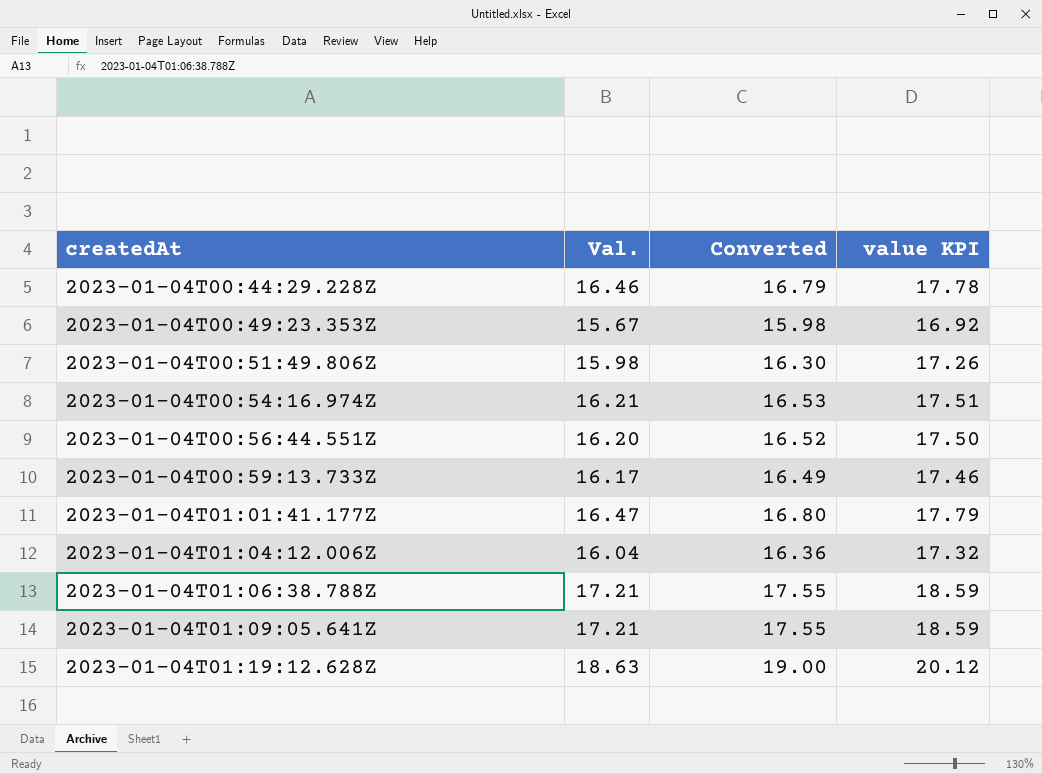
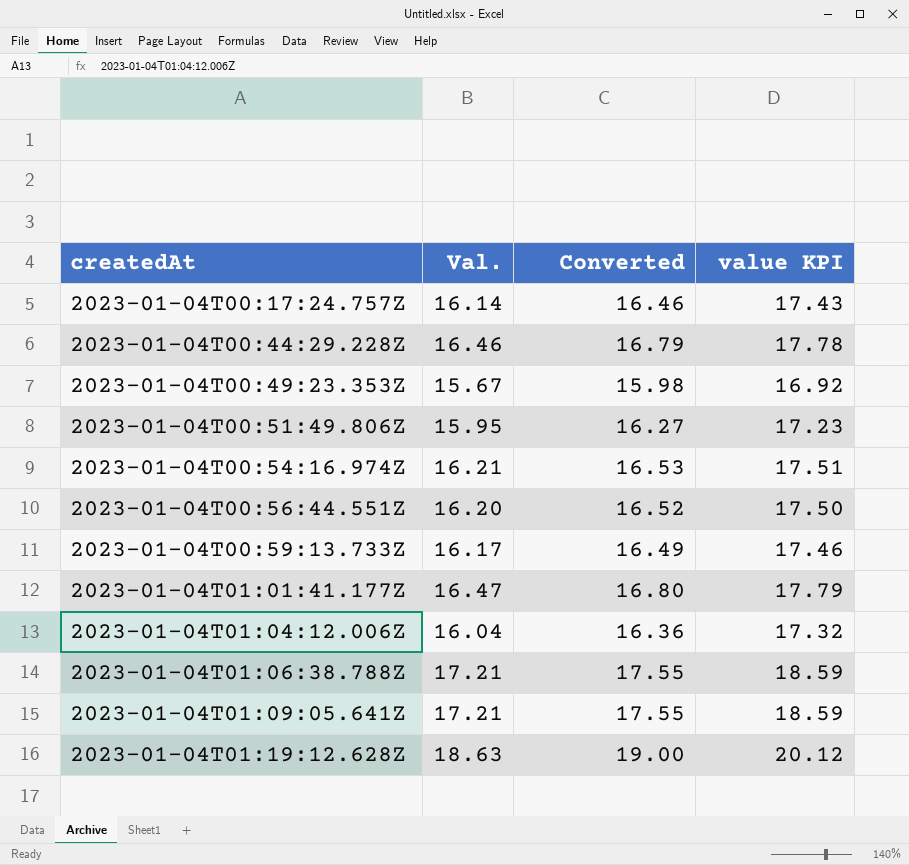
row 2023-01-04T00:17:24.757Z: none -> 16.14 | 16.46 | 17.43
2023-01-04T00:51:49.806Z | Val.: 15.98 -> 15.95
2023-01-04T00:51:49.806Z | Converted: 16.30 -> 16.27
2023-01-04T00:51:49.806Z | value KPI: 17.26 -> 17.23

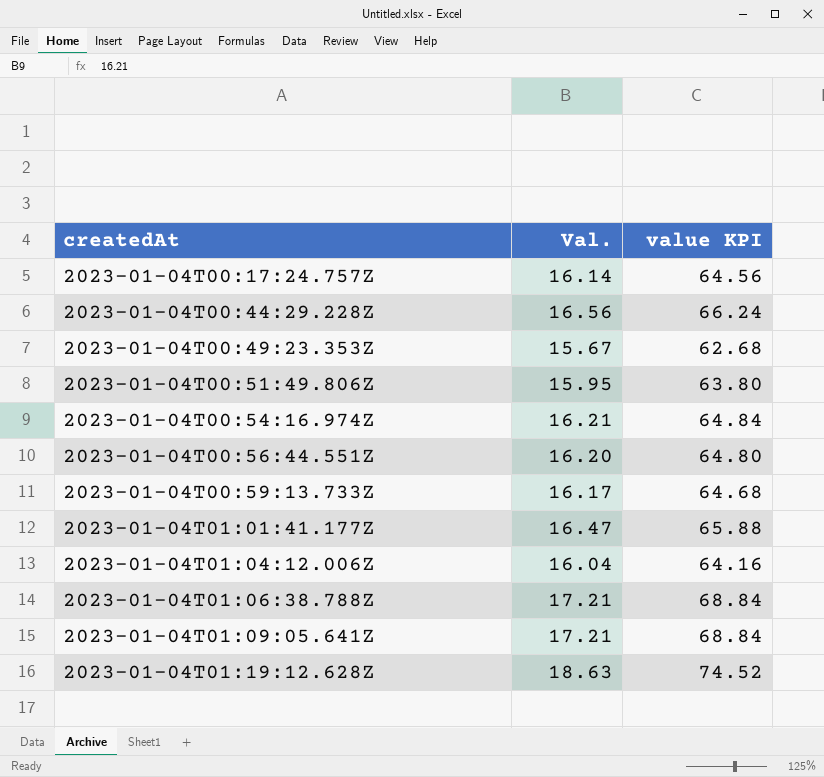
column Converted | formula: [Val.] * 1.02 -> none
column value KPI | formula: [Val.] * 1.08 -> [Val.] * 4
2023-01-04T00:44:29.228Z | Val.: 16.46 -> 16.56

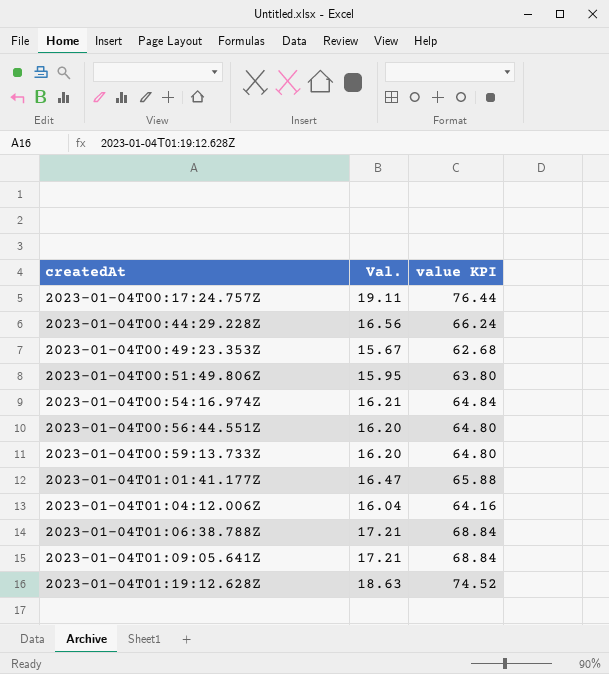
2023-01-04T00:17:24.757Z | Val.: 16.14 -> 19.11
2023-01-04T00:17:24.757Z | value KPI: 64.56 -> 76.44
2023-01-04T00:59:13.733Z | Val.: 16.17 -> 16.20
2023-01-04T00:59:13.733Z | value KPI: 64.68 -> 64.80

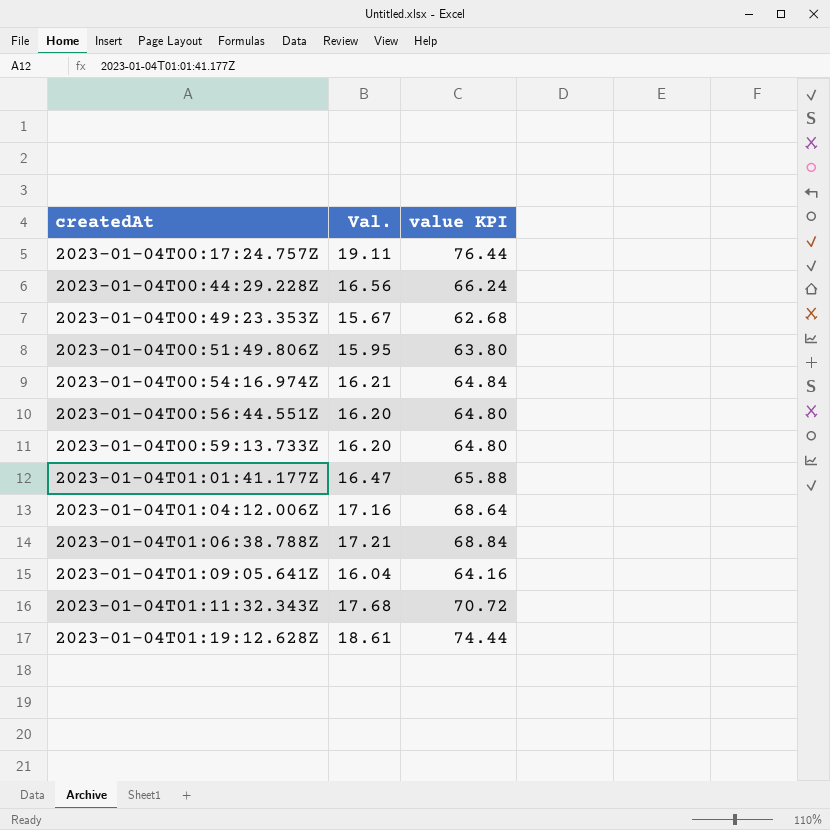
2023-01-04T01:04:12.006Z | Val.: 16.04 -> 17.16
2023-01-04T01:04:12.006Z | value KPI: 64.16 -> 68.64
2023-01-04T01:09:05.641Z | Val.: 17.21 -> 16.04
2023-01-04T01:09:05.641Z | value KPI: 68.84 -> 64.16
row 2023-01-04T01:11:32.343Z: none -> 17.68 | 70.72
2023-01-04T01:19:12.628Z | Val.: 18.63 -> 18.61
2023-01-04T01:19:12.628Z | value KPI: 74.52 -> 74.44

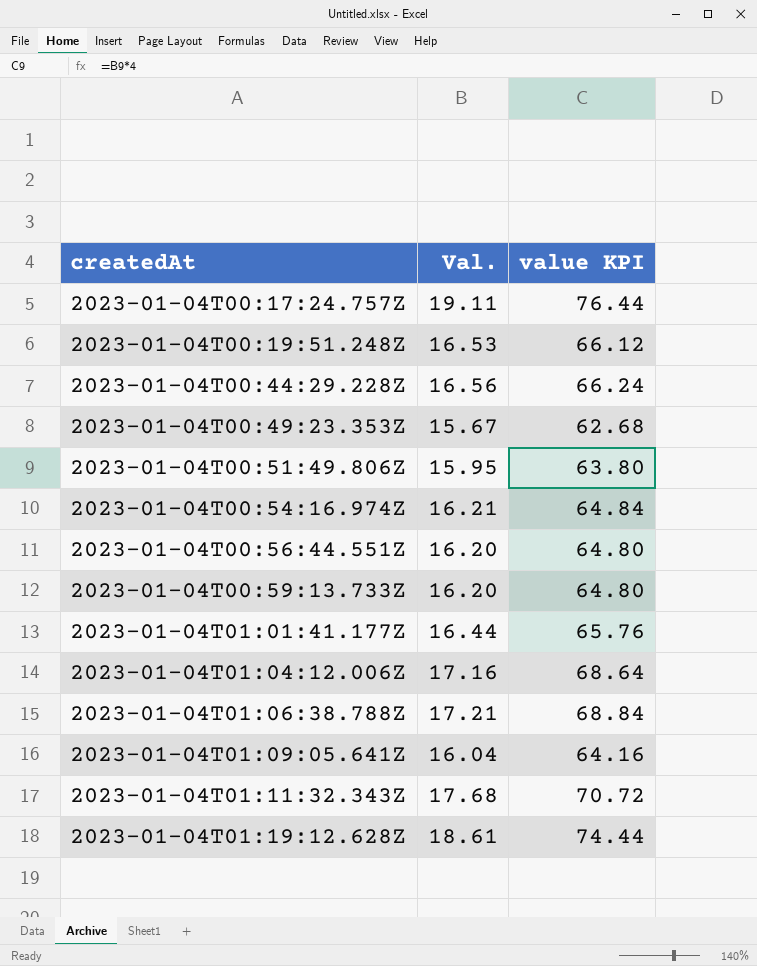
row 2023-01-04T00:19:51.248Z: none -> 16.53 | 66.12
2023-01-04T01:01:41.177Z | Val.: 16.47 -> 16.44
2023-01-04T01:01:41.177Z | value KPI: 65.88 -> 65.76

